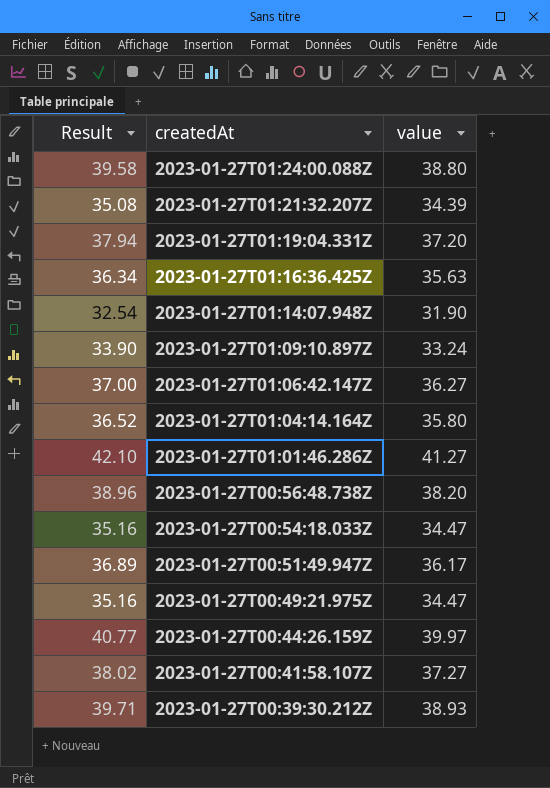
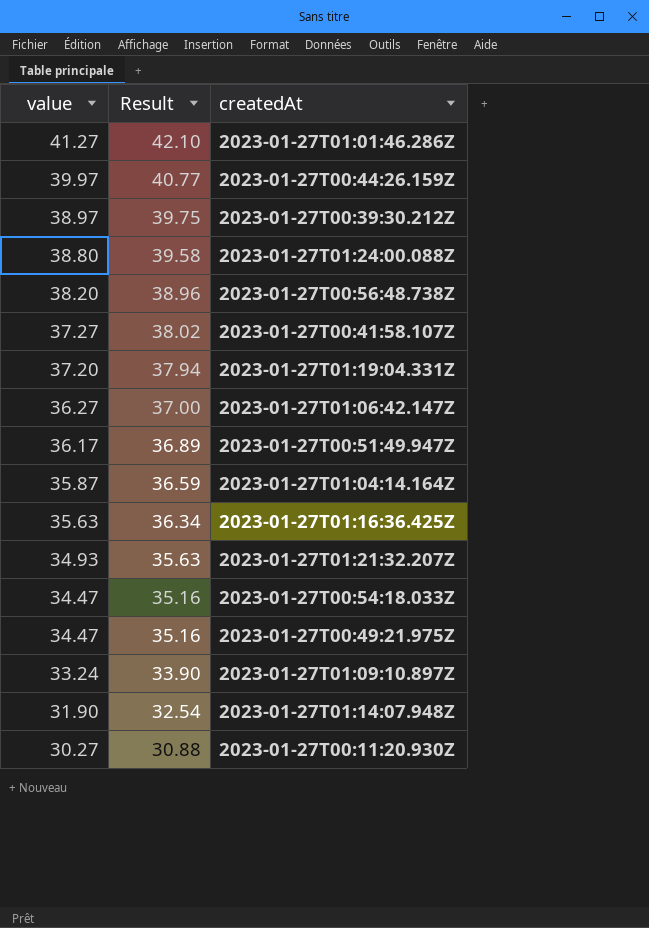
row order: createdAt descending -> value descending
column value | position: 3 -> 1
2023-01-27T00:39:30.212Z | value: 38.93 -> 38.97
2023-01-27T00:39:30.212Z | Result: 39.71 -> 39.75
2023-01-27T01:04:14.164Z | value: 35.80 -> 35.87
2023-01-27T01:04:14.164Z | Result: 36.52 -> 36.59
2023-01-27T01:21:32.207Z | value: 34.39 -> 34.93
2023-01-27T01:21:32.207Z | Result: 35.08 -> 35.63
row 2023-01-27T00:11:20.930Z: none -> 30.27 | 30.88

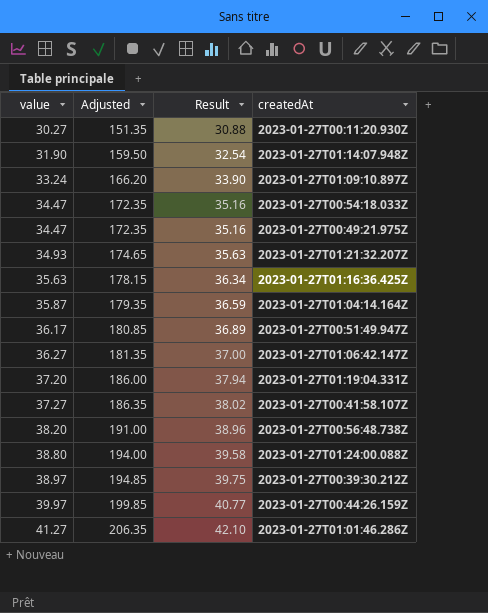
row order: value descending -> value ascending
column Adjusted | formula: none -> [value] * 5

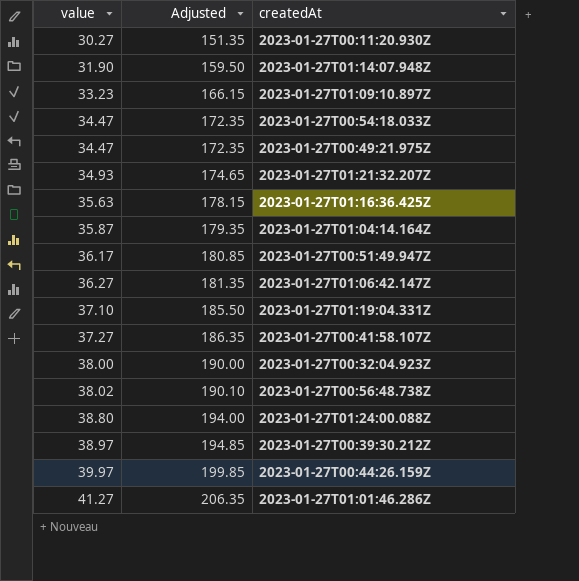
column Result | formula: [value] * 1.02 -> none
2023-01-27T01:09:10.897Z | value: 33.24 -> 33.23
2023-01-27T01:09:10.897Z | Adjusted: 166.20 -> 166.15
2023-01-27T01:19:04.331Z | value: 37.20 -> 37.10
2023-01-27T01:19:04.331Z | Adjusted: 186.00 -> 185.50
row 2023-01-27T00:32:04.923Z: none -> 38.00 | 190.00
2023-01-27T00:56:48.738Z | value: 38.20 -> 38.02
2023-01-27T00:56:48.738Z | Adjusted: 191.00 -> 190.10

